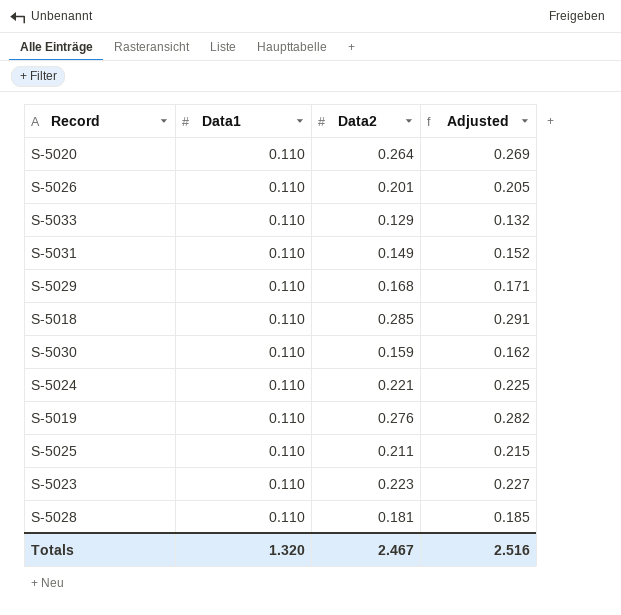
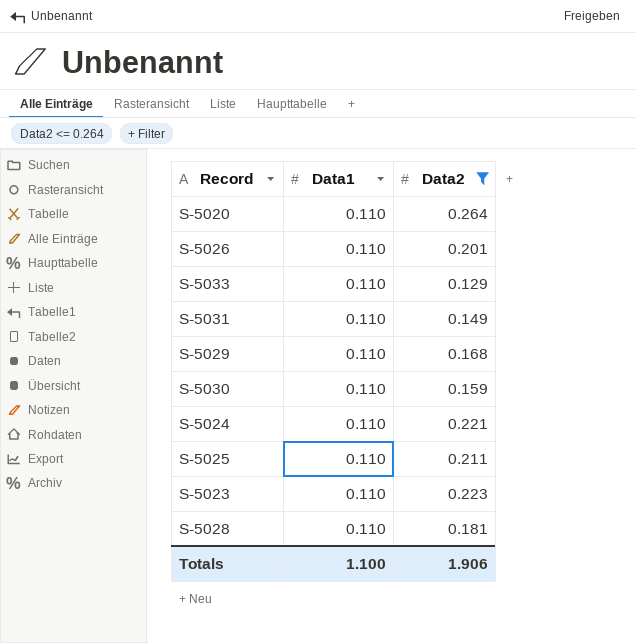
filter: none -> Data2 <= 0.264
column Adjusted | formula: [Data2] * 1.02 -> none
Totals | Data1: 1.320 -> 1.100
Totals | Data2: 2.467 -> 1.906

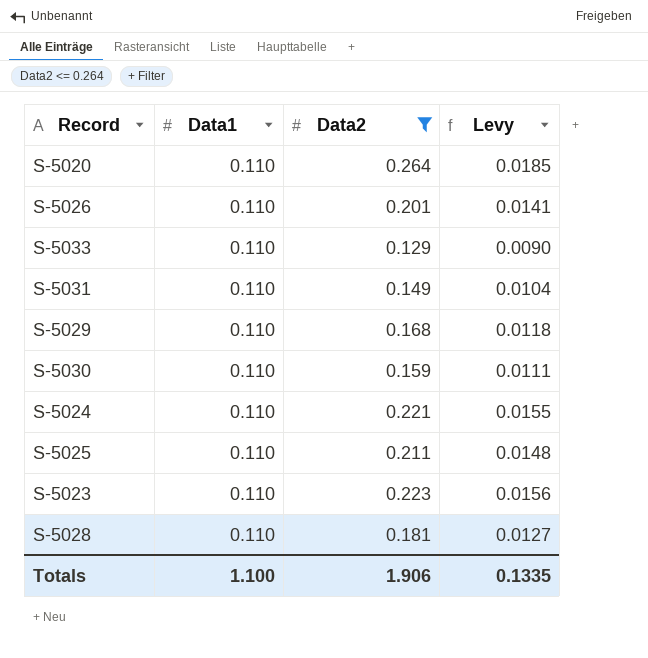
column Levy | formula: none -> [Data2] * 0.07

